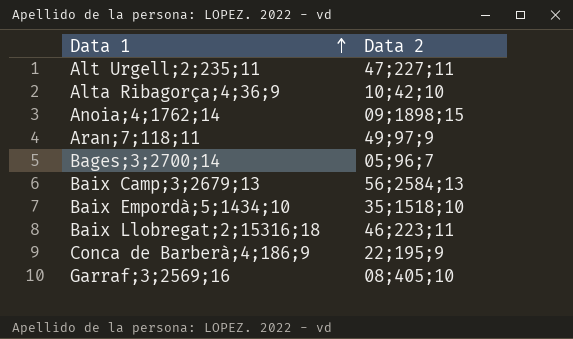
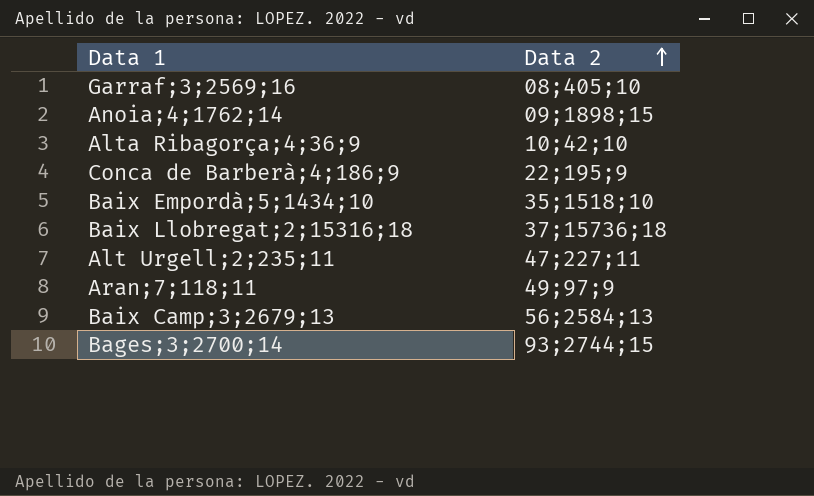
row order: Data 1 ascending -> Data 2 ascending
Baix Llobregat;2;15316;18 | Data 2: 46;223;11 -> 37;15736;18
Bages;3;2700;14 | Data 2: 05;96;7 -> 93;2744;15

